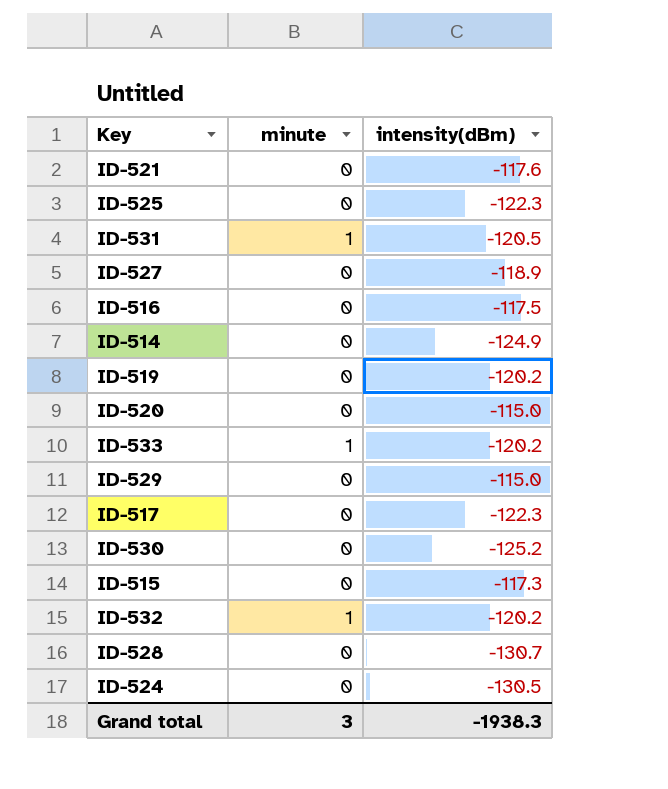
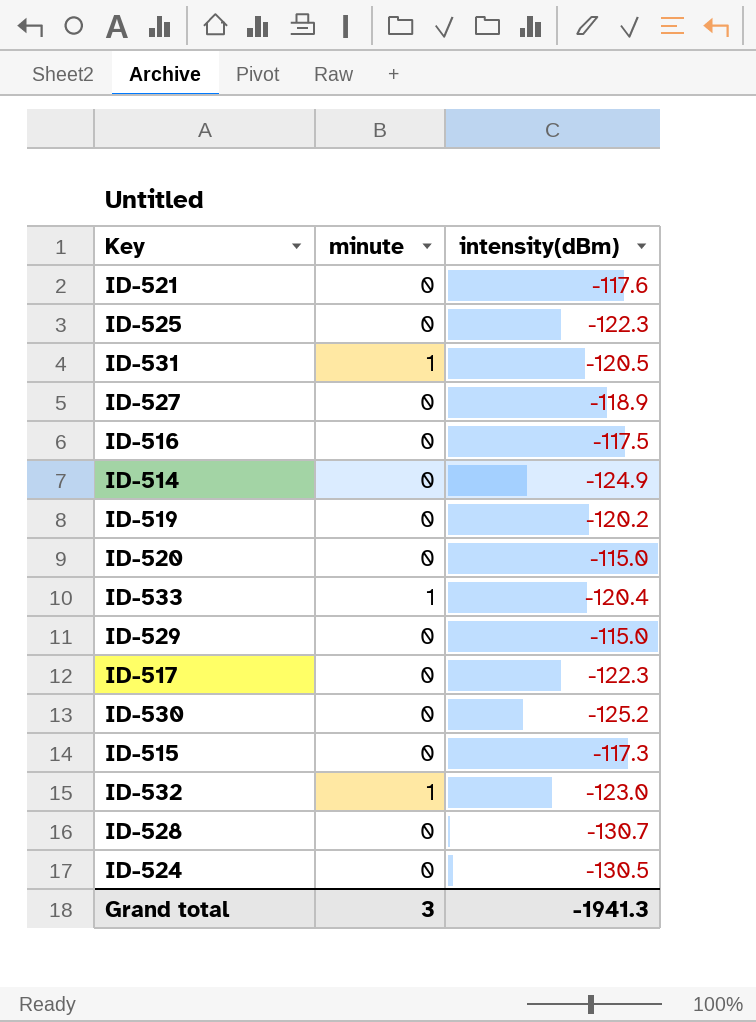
ID-533 | intensity(dBm): -120.2 -> -120.4
ID-532 | intensity(dBm): -120.2 -> -123.0
Grand total | intensity(dBm): -1938.3 -> -1941.3

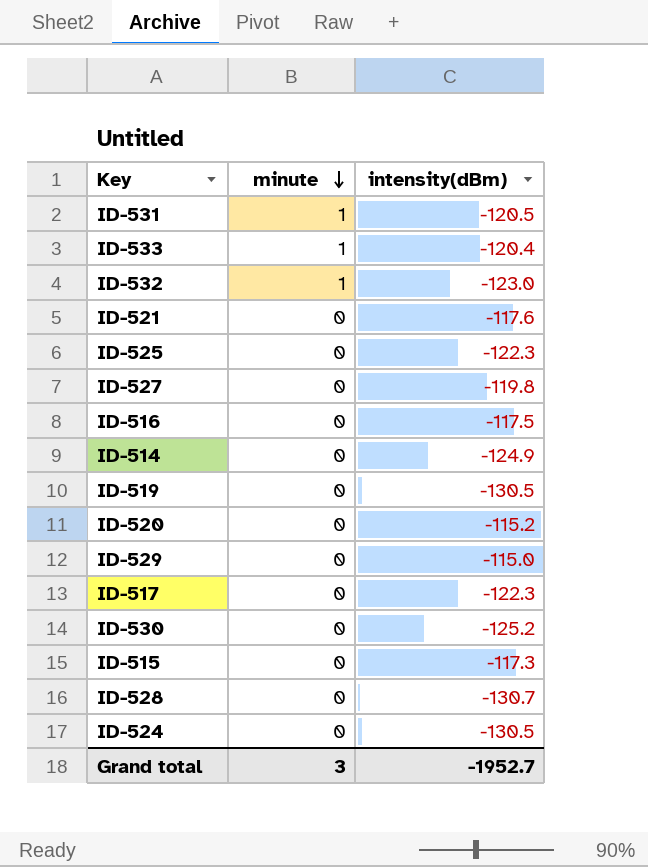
row order: none -> minute descending
ID-527 | intensity(dBm): -118.9 -> -119.8
ID-519 | intensity(dBm): -120.2 -> -130.5
ID-520 | intensity(dBm): -115.0 -> -115.2
Grand total | intensity(dBm): -1941.3 -> -1952.7

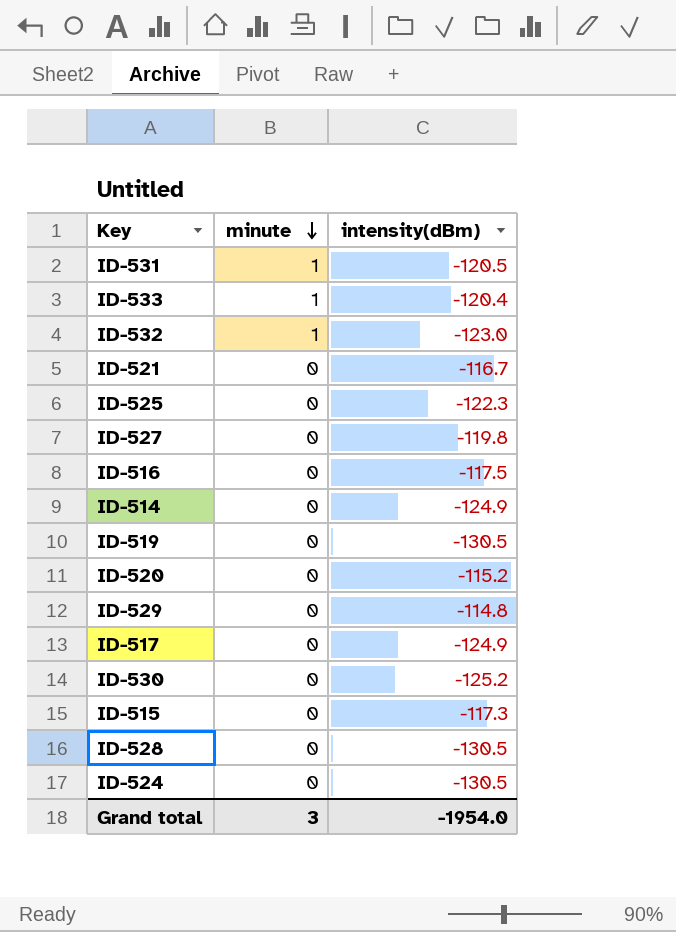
ID-521 | intensity(dBm): -117.6 -> -116.7
ID-529 | intensity(dBm): -115.0 -> -114.8
ID-517 | intensity(dBm): -122.3 -> -124.9
ID-528 | intensity(dBm): -130.7 -> -130.5
Grand total | intensity(dBm): -1952.7 -> -1954.0

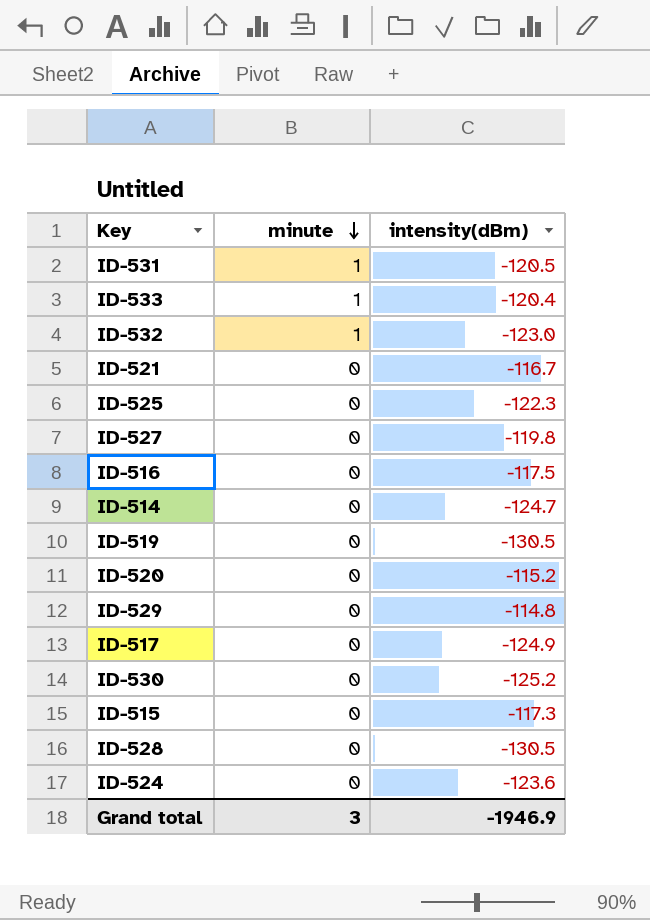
ID-514 | intensity(dBm): -124.9 -> -124.7
ID-524 | intensity(dBm): -130.5 -> -123.6
Grand total | intensity(dBm): -1954.0 -> -1946.9

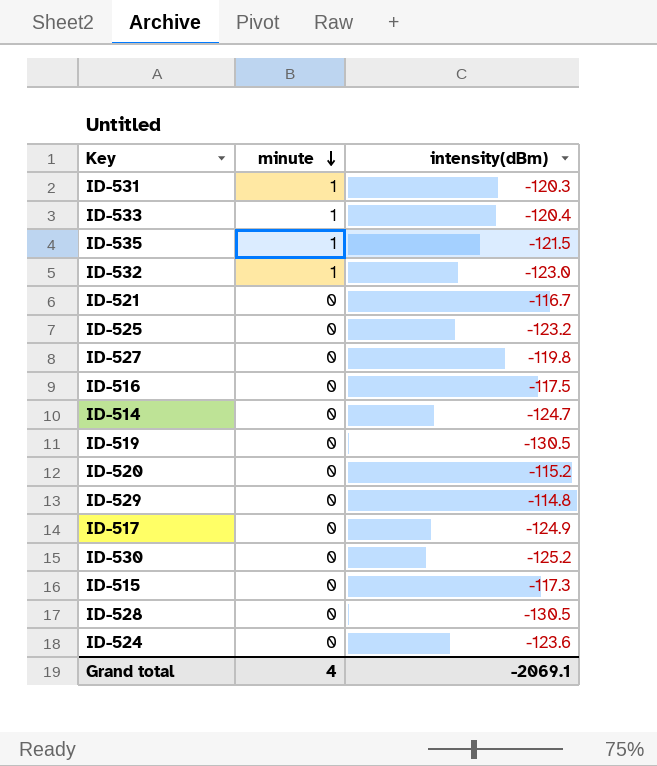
ID-531 | intensity(dBm): -120.5 -> -120.3
row ID-535: none -> 1 | -121.5
ID-525 | intensity(dBm): -122.3 -> -123.2
Grand total | minute: 3 -> 4
Grand total | intensity(dBm): -1946.9 -> -2069.1

